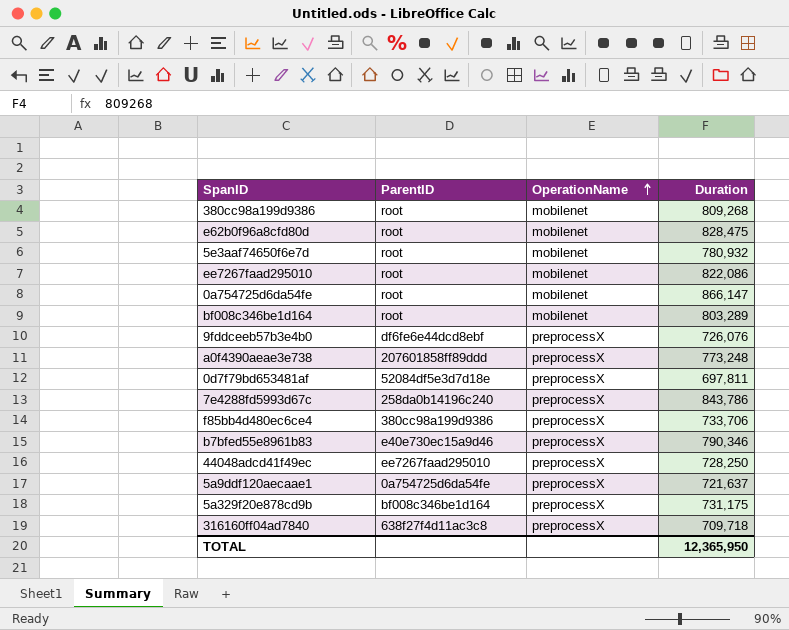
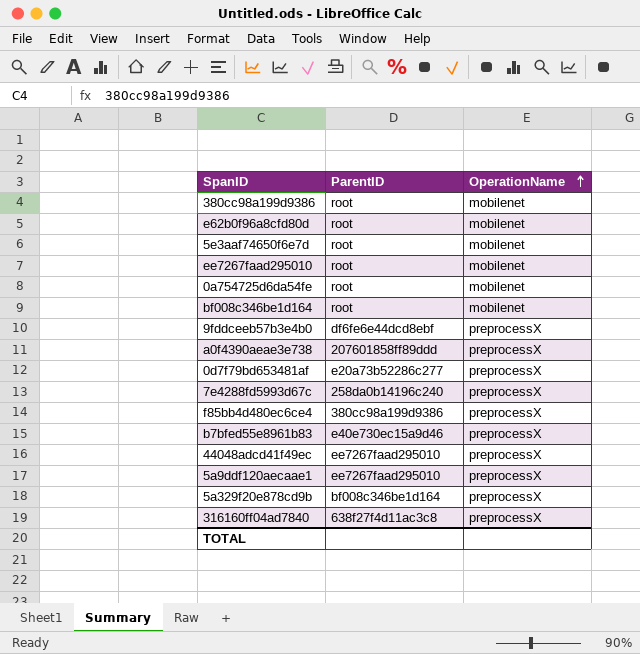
column Duration | position: 4 -> none
0d7f79bd653481af | ParentID: 52084df5e3d7d18e -> e20a73b52286c277
5a9ddf120aecaae1 | ParentID: 0a754725d6da54fe -> ee7267faad295010

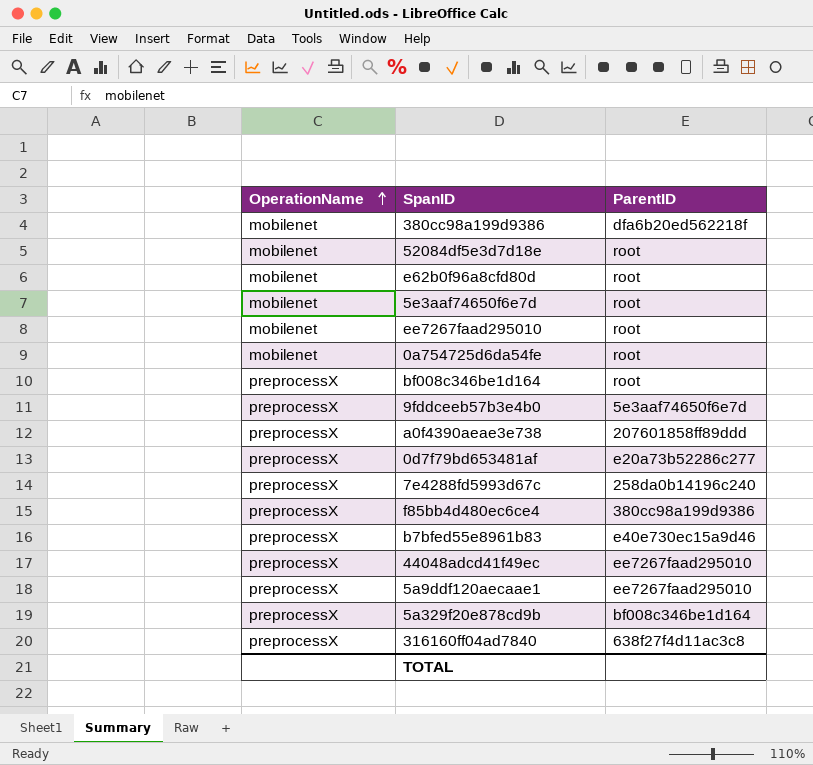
column OperationName | position: 3 -> 1
380cc98a199d9386 | ParentID: root -> dfa6b20ed562218f
row 52084df5e3d7d18e: none -> mobilenet | root
bf008c346be1d164 | OperationName: mobilenet -> preprocessX
9fddceeb57b3e4b0 | ParentID: df6fe6e44dcd8ebf -> 5e3aaf74650f6e7d

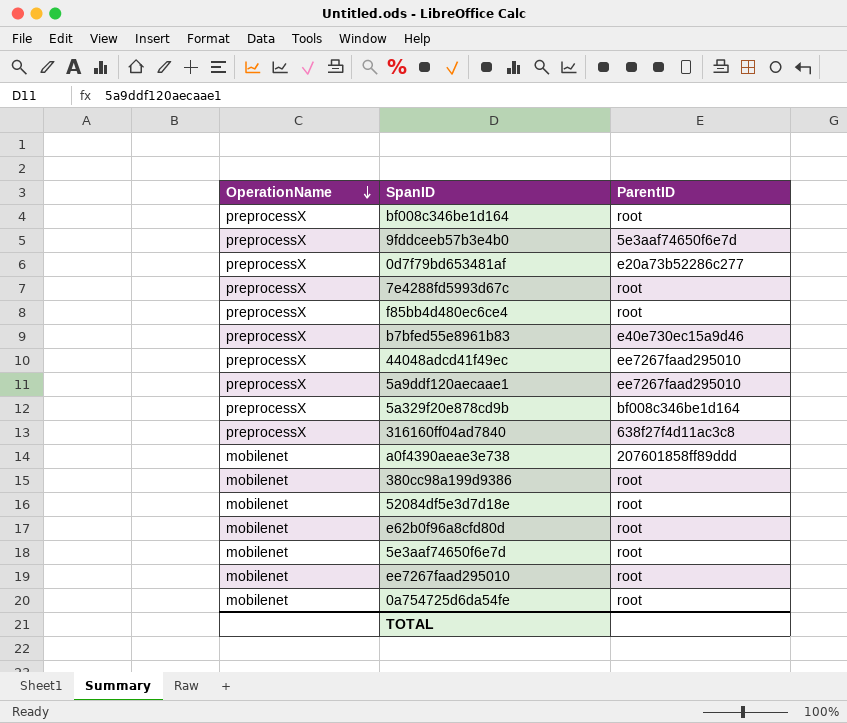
row order: OperationName ascending -> OperationName descending
7e4288fd5993d67c | ParentID: 258da0b14196c240 -> root
f85bb4d480ec6ce4 | ParentID: 380cc98a199d9386 -> root
a0f4390aeae3e738 | OperationName: preprocessX -> mobilenet
380cc98a199d9386 | ParentID: dfa6b20ed562218f -> root

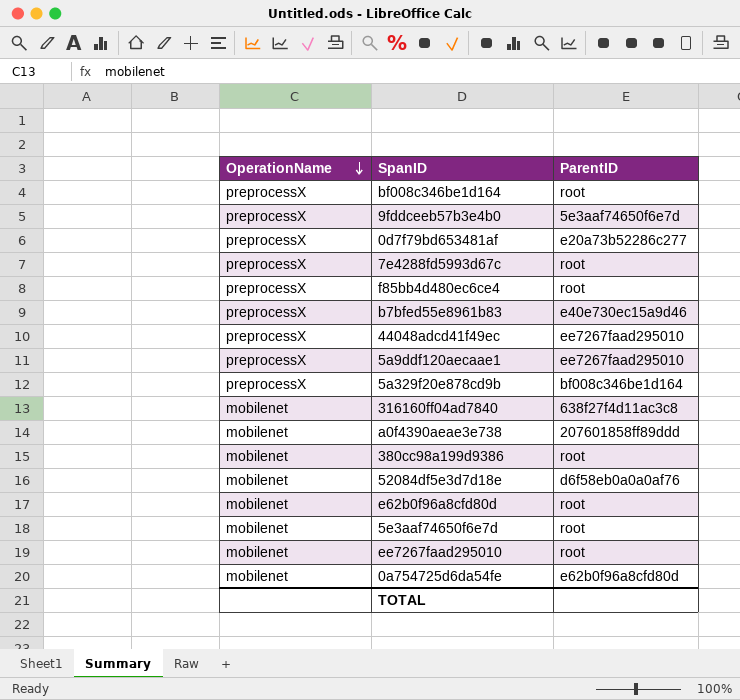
316160ff04ad7840 | OperationName: preprocessX -> mobilenet
52084df5e3d7d18e | ParentID: root -> d6f58eb0a0a0af76
0a754725d6da54fe | ParentID: root -> e62b0f96a8cfd80d

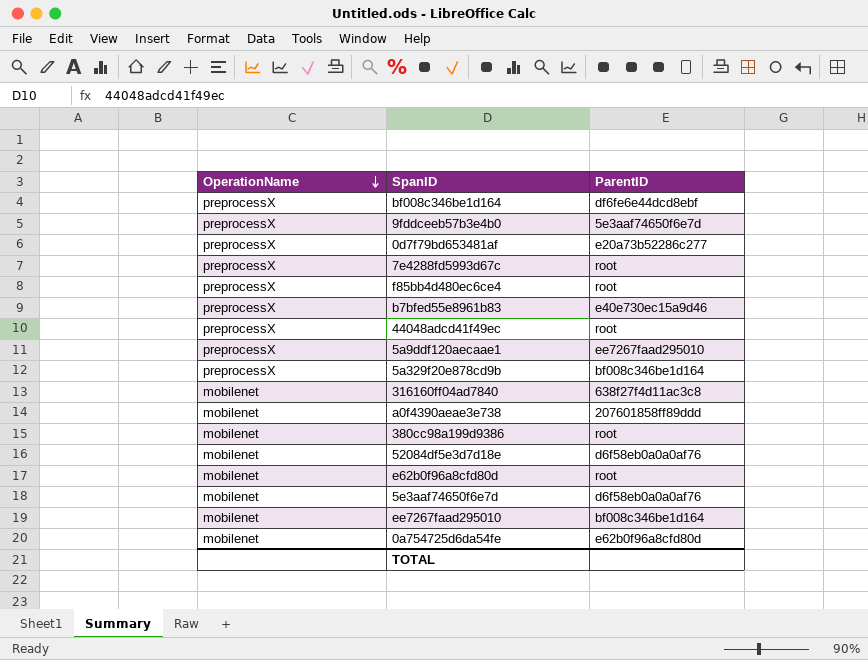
bf008c346be1d164 | ParentID: root -> df6fe6e44dcd8ebf
44048adcd41f49ec | ParentID: ee7267faad295010 -> root
5e3aaf74650f6e7d | ParentID: root -> d6f58eb0a0a0af76
ee7267faad295010 | ParentID: root -> bf008c346be1d164

